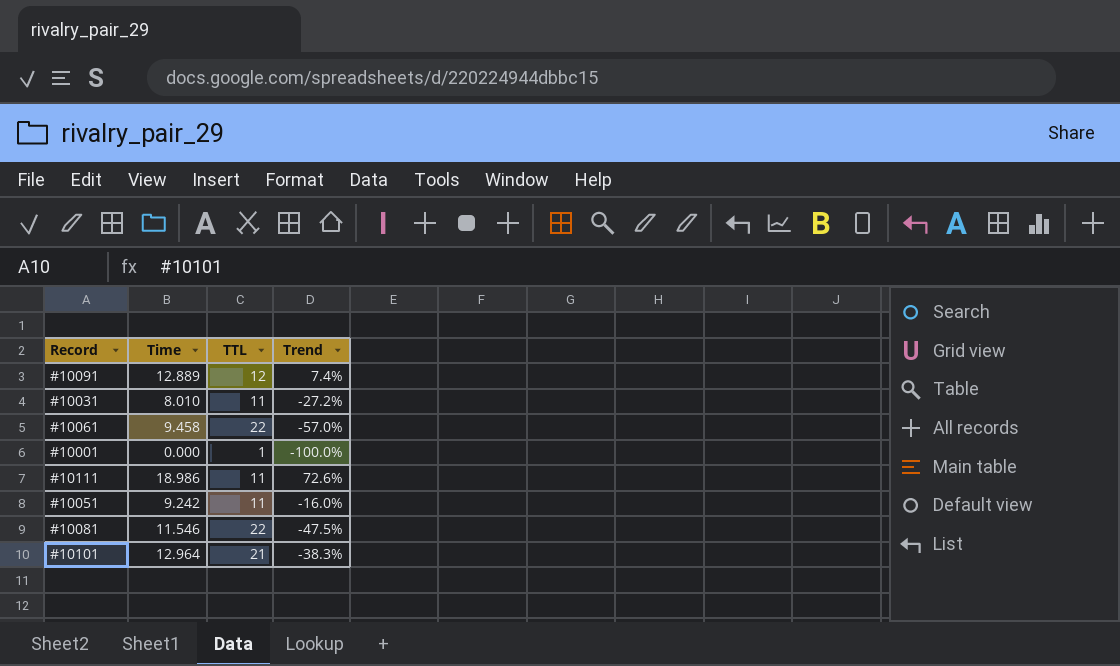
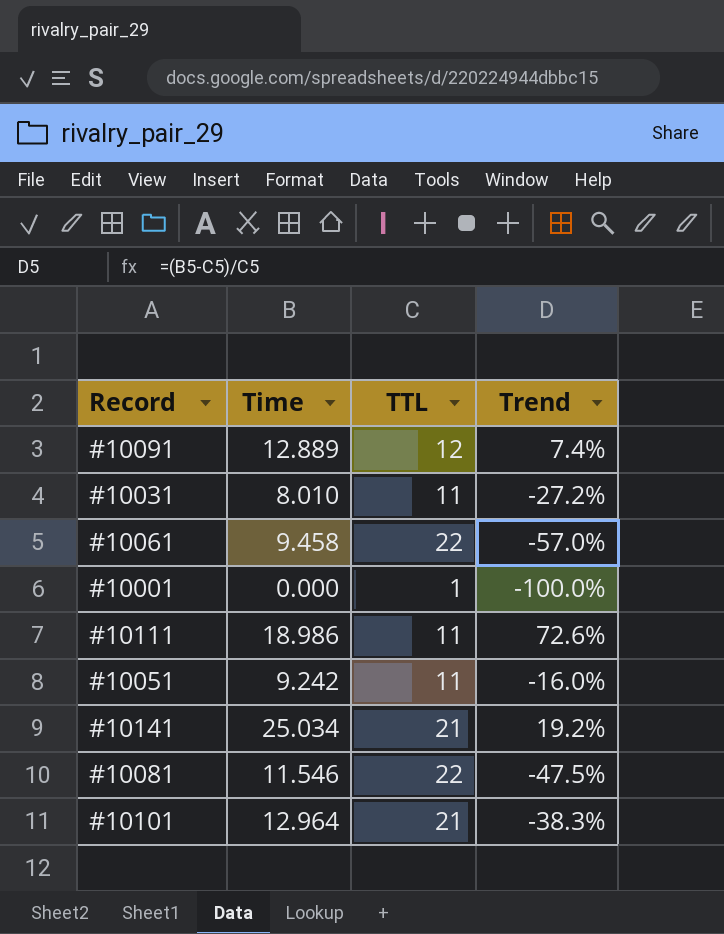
row #10141: none -> 25.034 | 21 | 19.2%

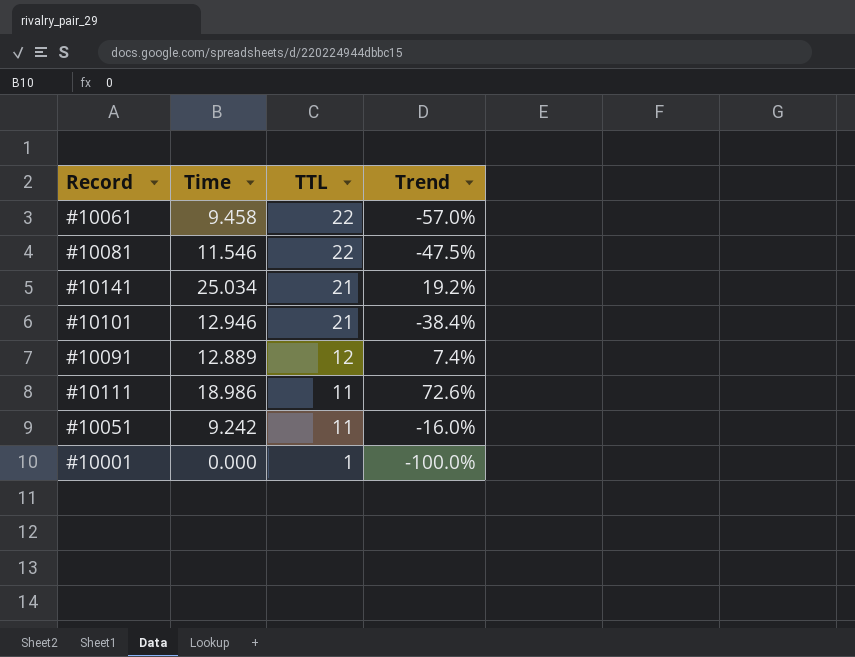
row order: none -> TTL descending
row #10031: 8.010 | 11 | -27.2% -> none
#10101 | Time: 12.964 -> 12.946
#10101 | Trend: -38.3% -> -38.4%

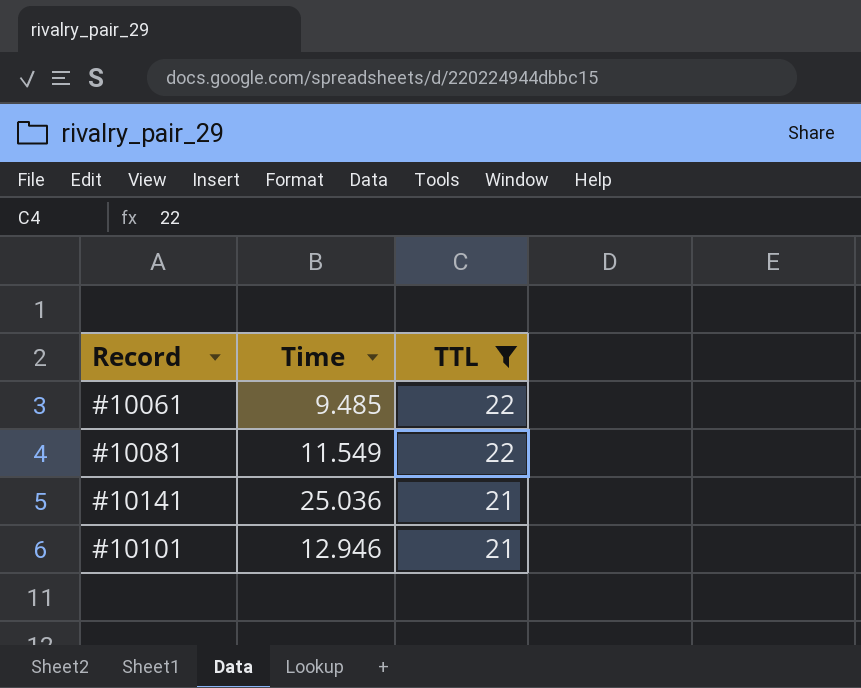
filter: none -> TTL >= 21
column Trend | formula: ([Time] - [TTL]) / [TTL] -> none
#10061 | Time: 9.458 -> 9.485
#10081 | Time: 11.546 -> 11.549
#10141 | Time: 25.034 -> 25.036

